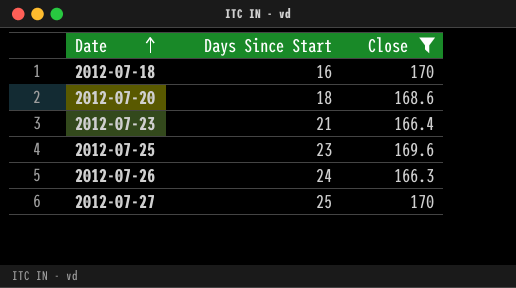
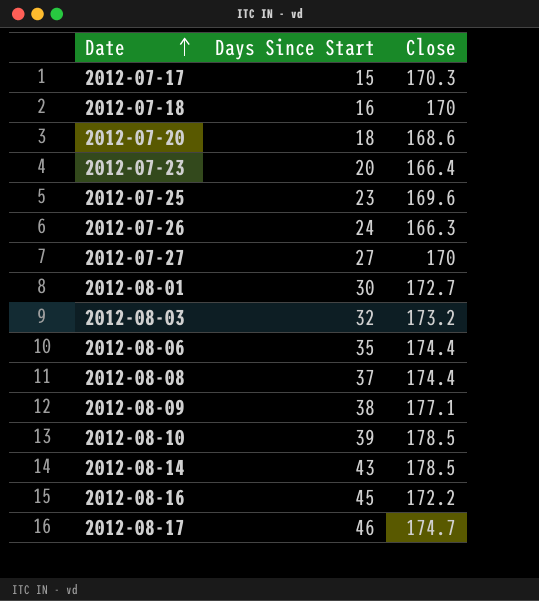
filter: Close <= 170 -> none
2012-07-23 | Days Since Start: 21 -> 20
2012-07-27 | Days Since Start: 25 -> 27

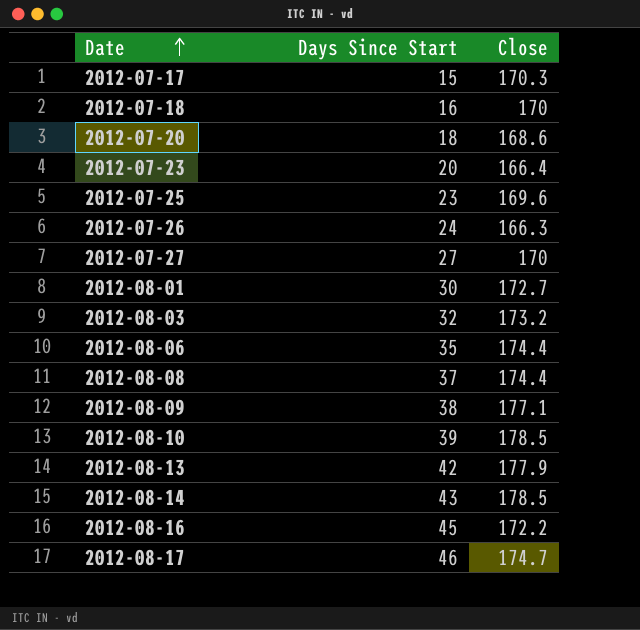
row 2012-08-13: none -> 42 | 177.9

